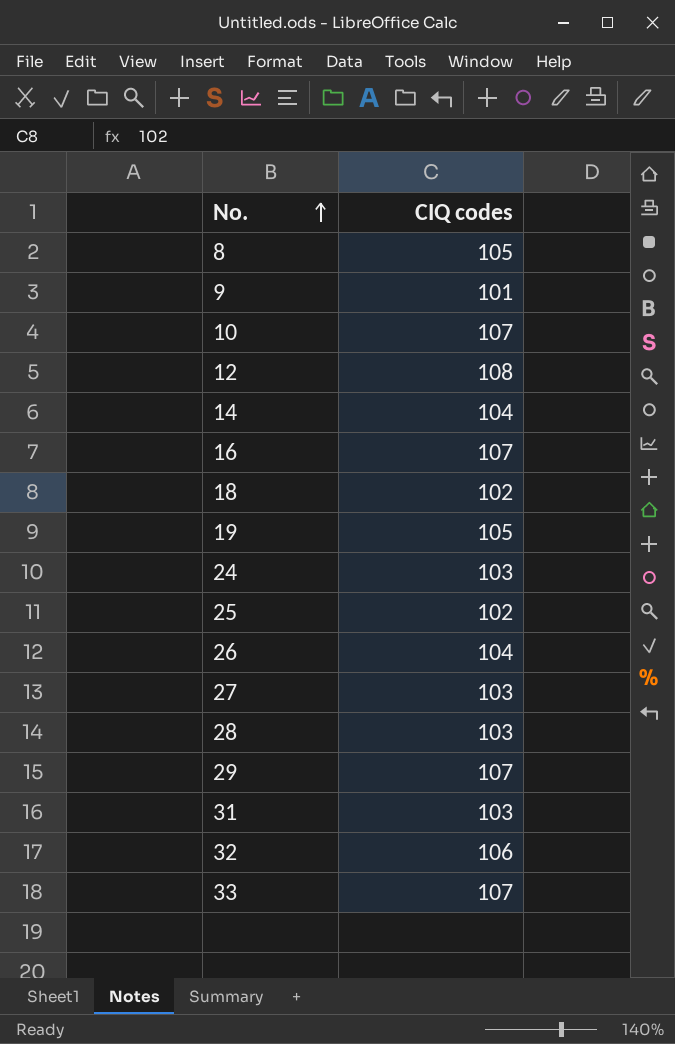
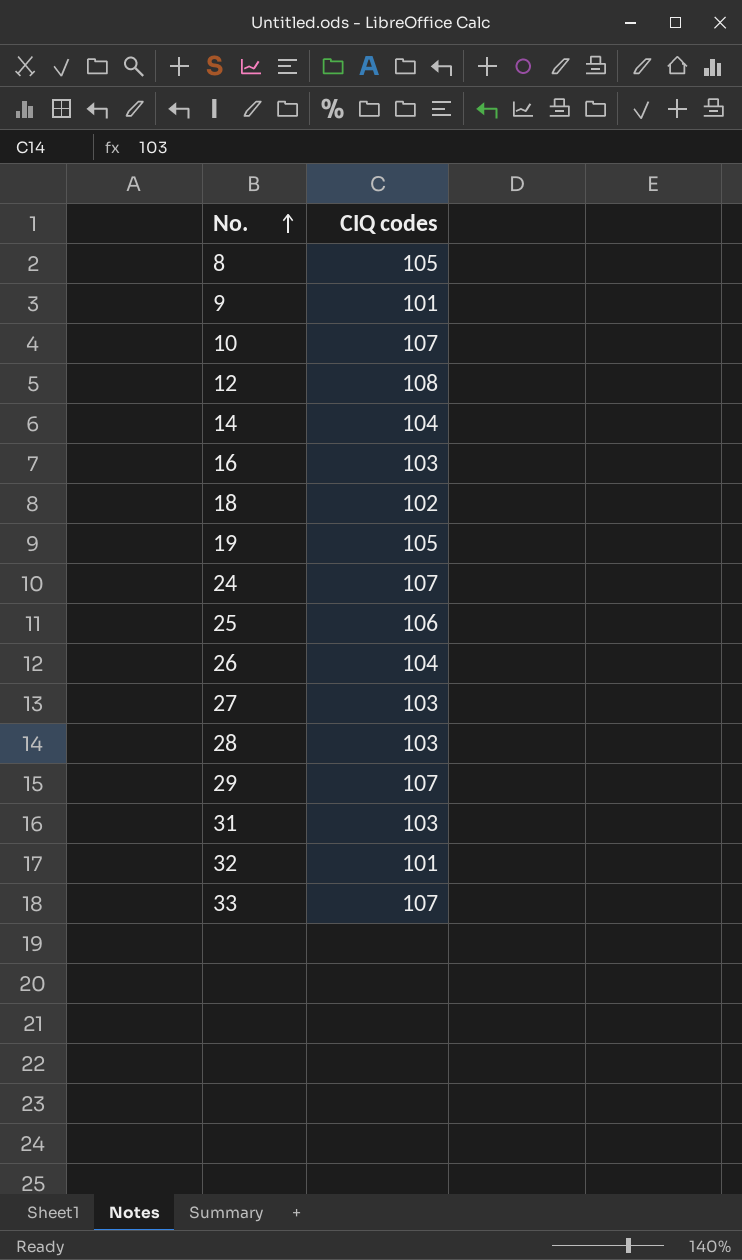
16 | CIQ codes: 107 -> 103
24 | CIQ codes: 103 -> 107
25 | CIQ codes: 102 -> 106
32 | CIQ codes: 106 -> 101

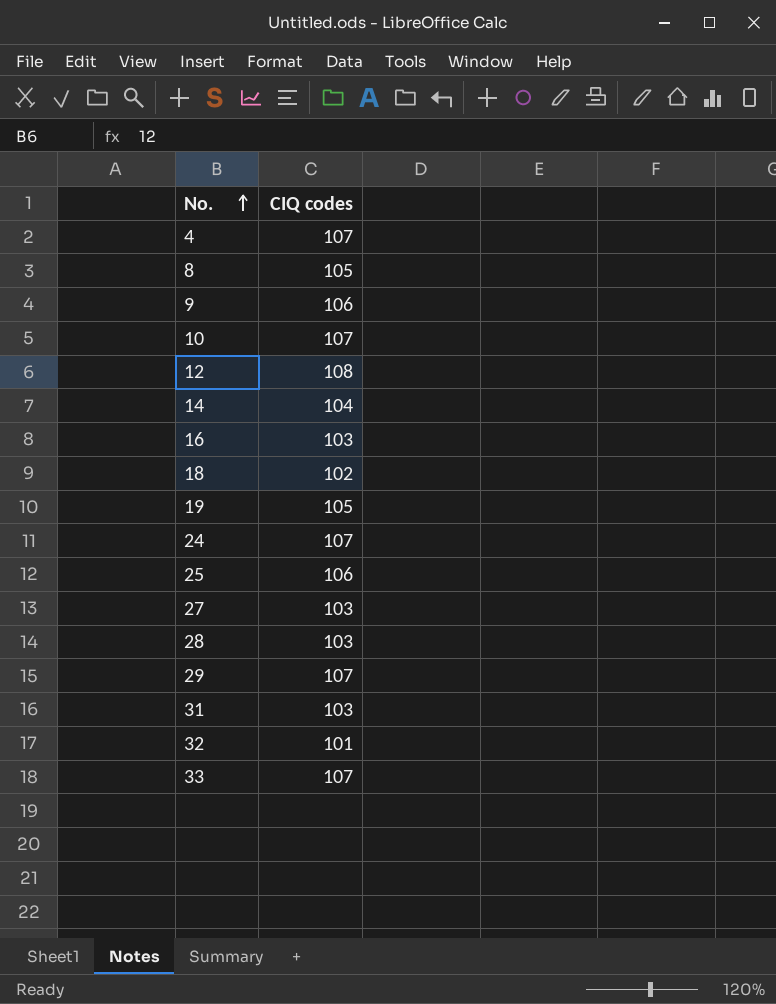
row 26: 104 -> none
row 4: none -> 107
9 | CIQ codes: 101 -> 106

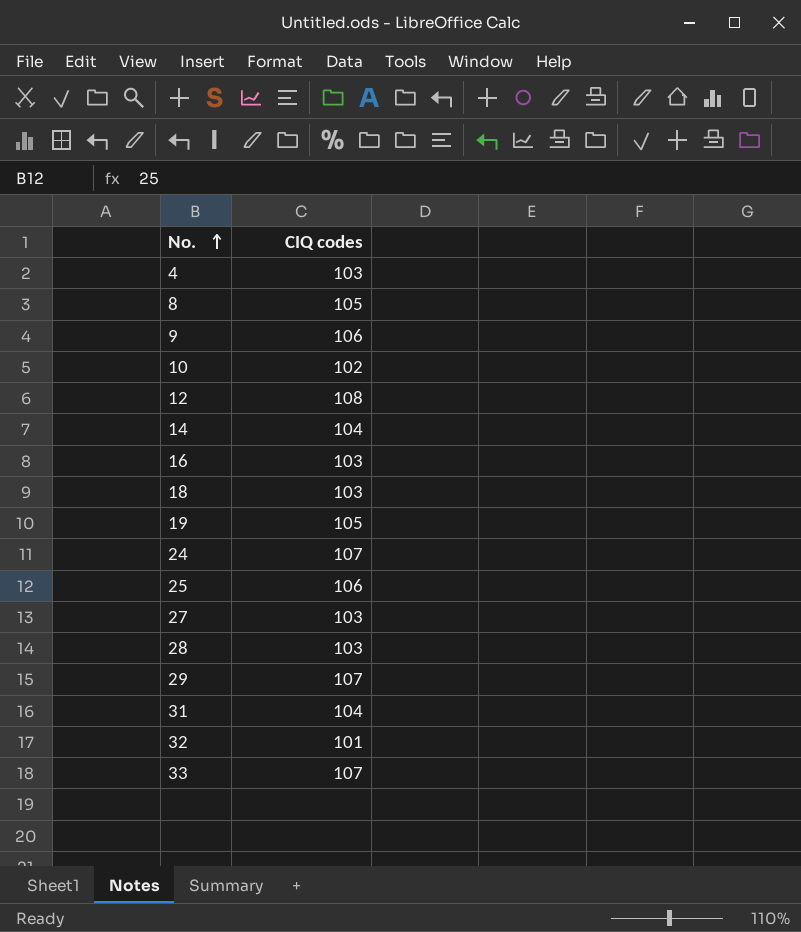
4 | CIQ codes: 107 -> 103
10 | CIQ codes: 107 -> 102
18 | CIQ codes: 102 -> 103
31 | CIQ codes: 103 -> 104

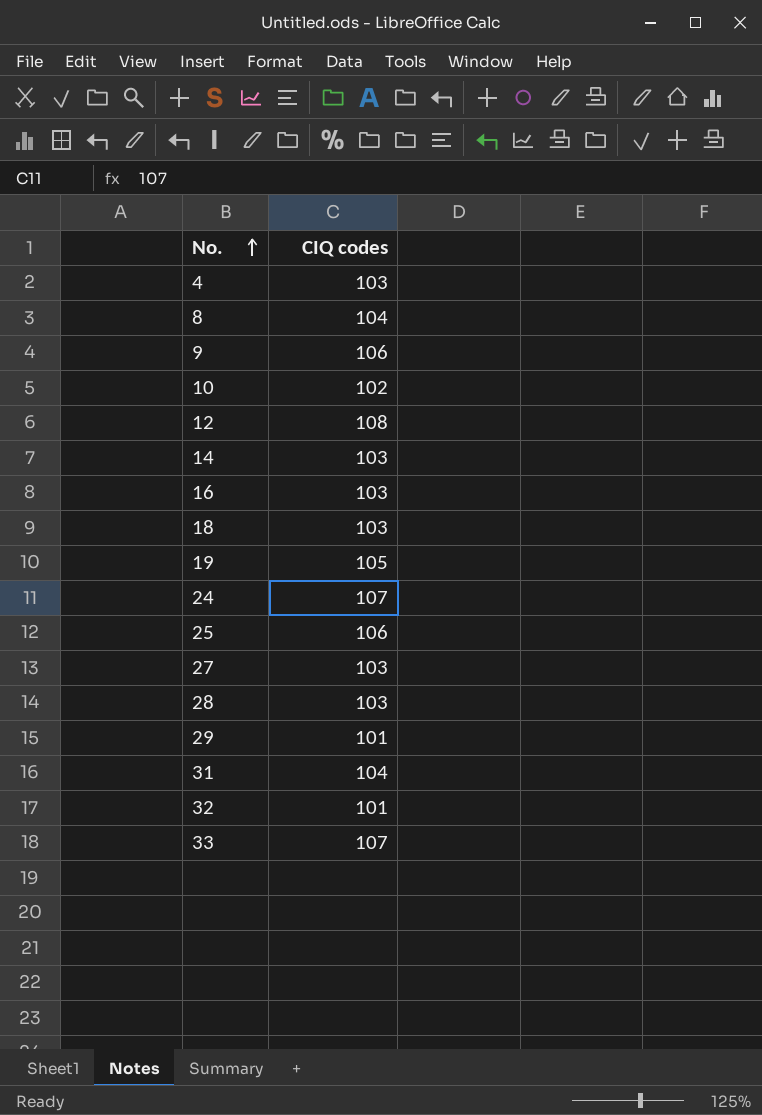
8 | CIQ codes: 105 -> 104
14 | CIQ codes: 104 -> 103
29 | CIQ codes: 107 -> 101

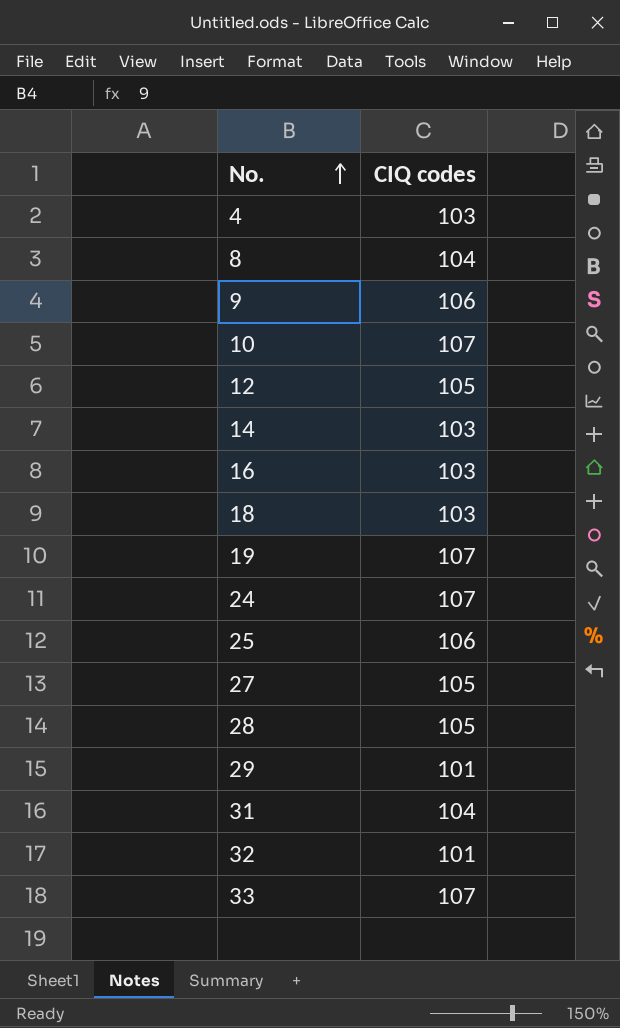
10 | CIQ codes: 102 -> 107
12 | CIQ codes: 108 -> 105
19 | CIQ codes: 105 -> 107
27 | CIQ codes: 103 -> 105
28 | CIQ codes: 103 -> 105

